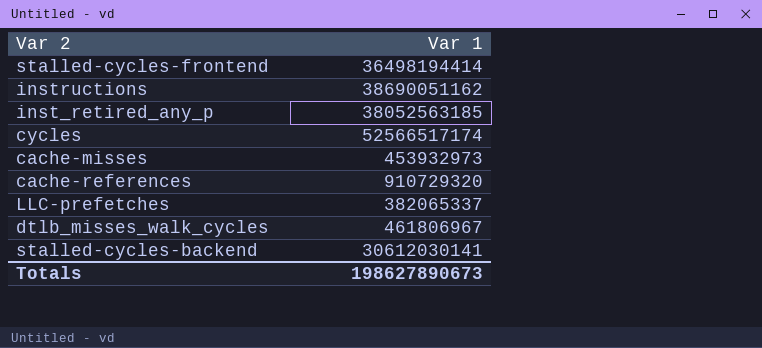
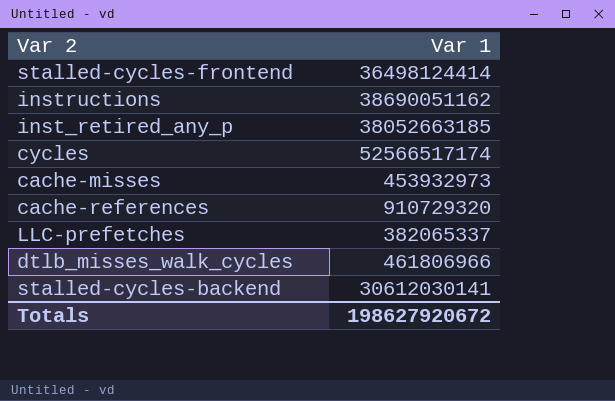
stalled-cycles-frontend | Var 1: 36498194414 -> 36498124414
inst_retired_any_p | Var 1: 38052563185 -> 38052663185
dtlb_misses_walk_cycles | Var 1: 461806967 -> 461806966
Totals | Var 1: 198627890673 -> 198627920672

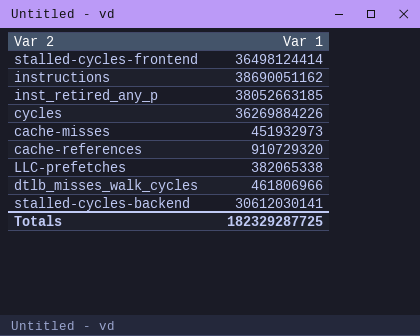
cycles | Var 1: 52566517174 -> 36269884226
cache-misses | Var 1: 453932973 -> 451932973
LLC-prefetches | Var 1: 382065337 -> 382065338
Totals | Var 1: 198627920672 -> 182329287725

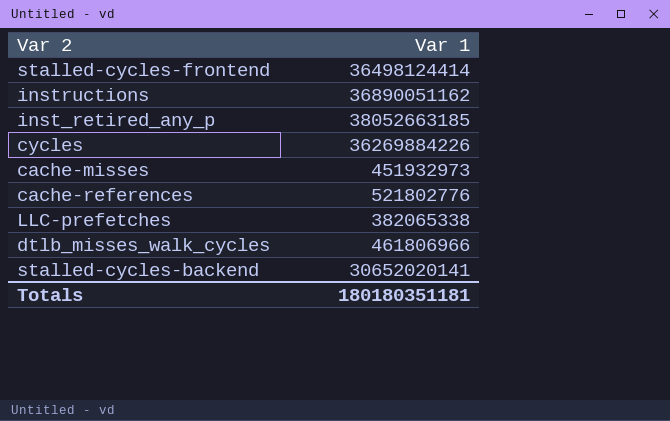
instructions | Var 1: 38690051162 -> 36890051162
cache-references | Var 1: 910729320 -> 521802776
stalled-cycles-backend | Var 1: 30612030141 -> 30652020141
Totals | Var 1: 182329287725 -> 180180351181

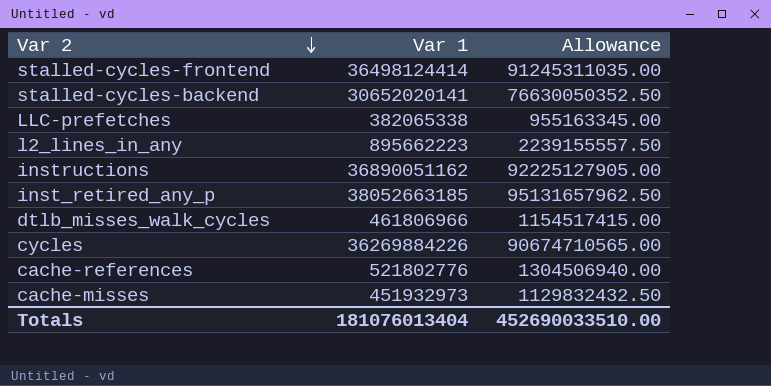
row order: none -> Var 2 descending
column Allowance | formula: none -> [Var 1] * 2.5
row l2_lines_in_any: none -> 895662223 | 2239155557.50
Totals | Var 1: 180180351181 -> 181076013404

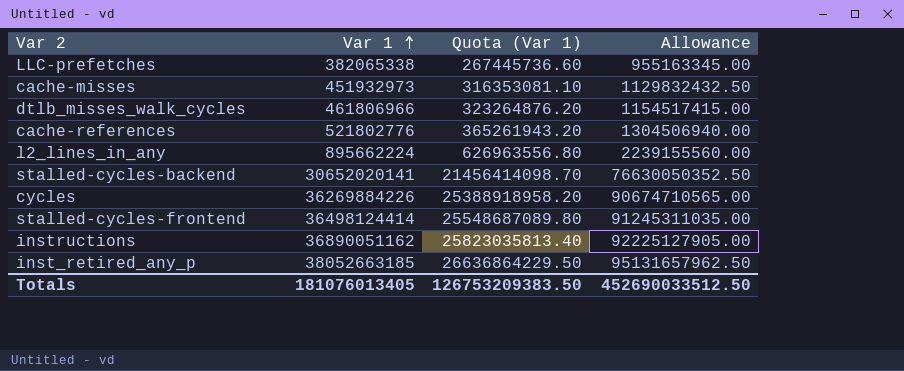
row order: Var 2 descending -> Var 1 ascending
column Quota (Var 1) | formula: none -> [Var 1] * 0.7
l2_lines_in_any | Var 1: 895662223 -> 895662224
l2_lines_in_any | Allowance: 2239155557.50 -> 2239155560.00
Totals | Var 1: 181076013404 -> 181076013405
Totals | Allowance: 452690033510.00 -> 452690033512.50

